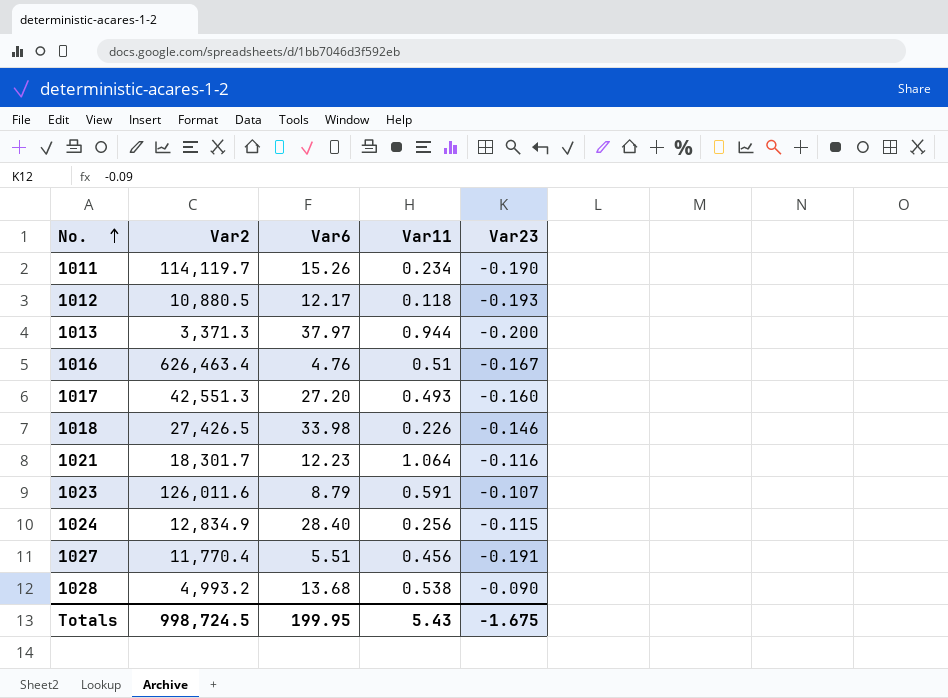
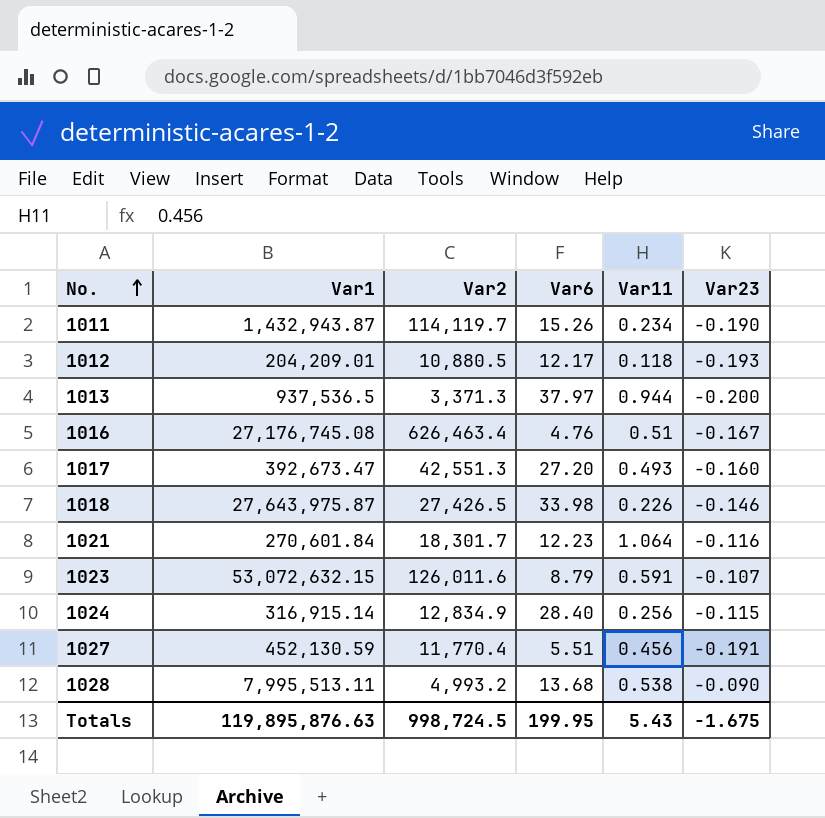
column Var1 | position: none -> 2

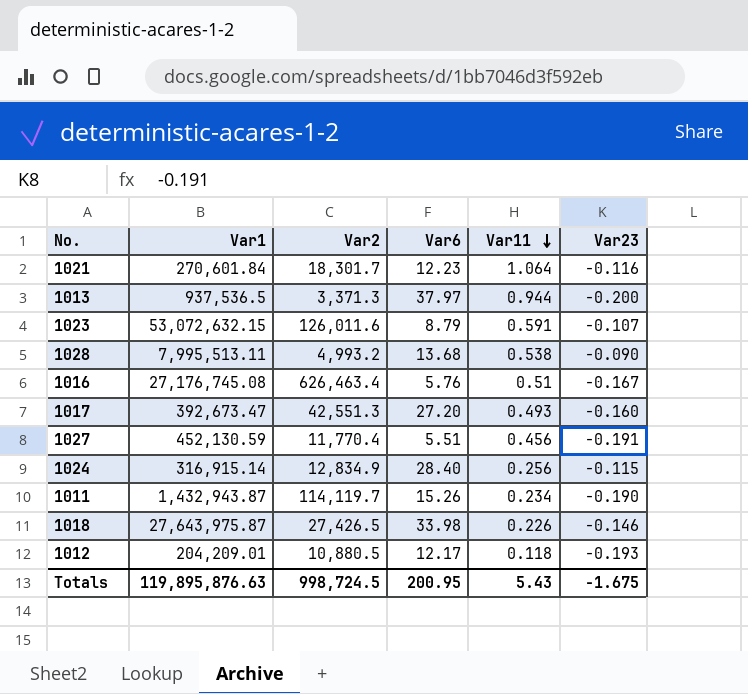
row order: No. ascending -> Var11 descending
1016 | Var6: 4.76 -> 5.76
Totals | Var6: 199.95 -> 200.95

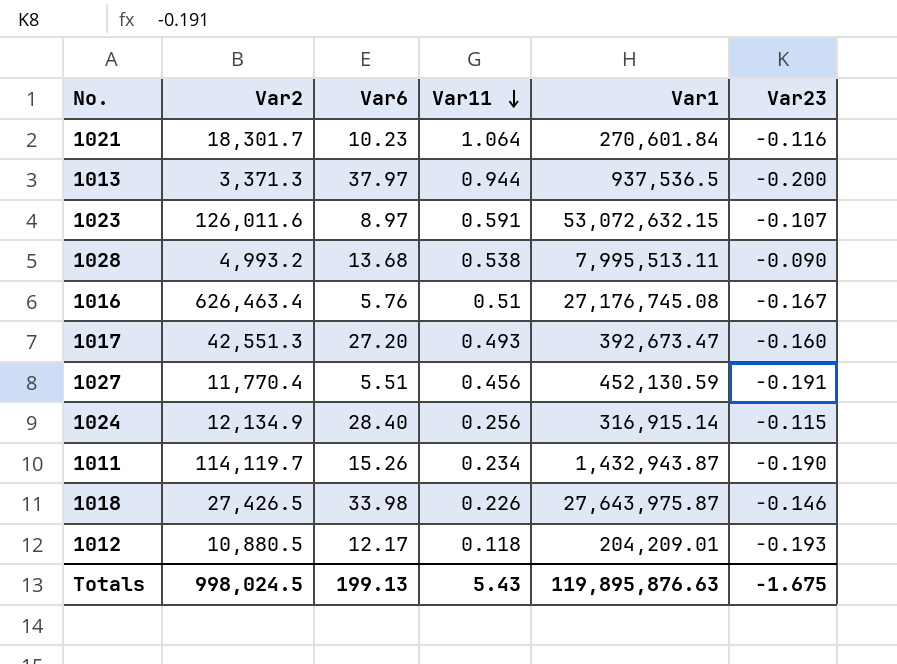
column Var1 | position: 2 -> 5
1021 | Var6: 12.23 -> 10.23
1023 | Var6: 8.79 -> 8.97
1024 | Var2: 12,834.9 -> 12,134.9
Totals | Var2: 998,724.5 -> 998,024.5
Totals | Var6: 200.95 -> 199.13

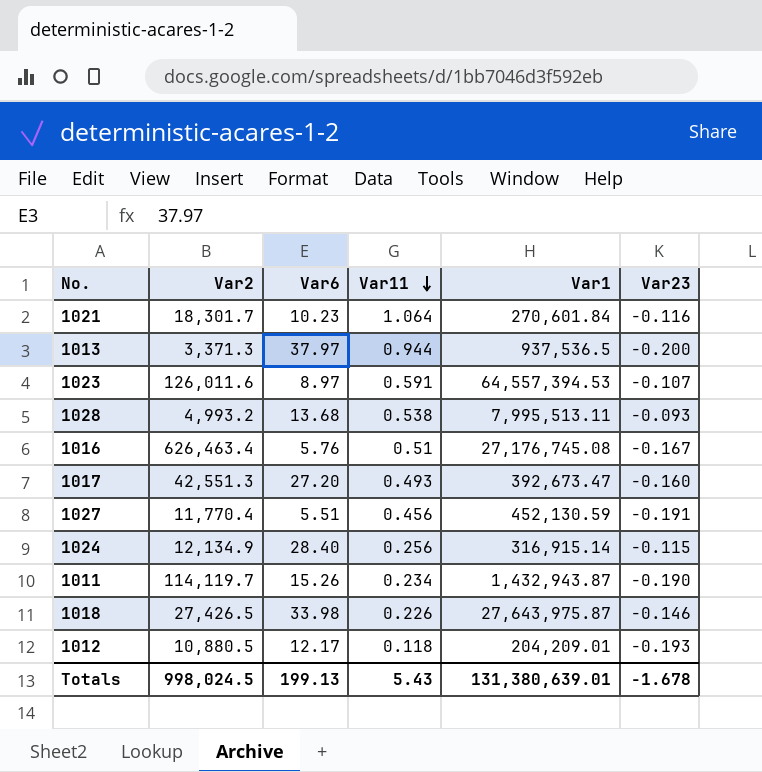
1023 | Var1: 53,072,632.15 -> 64,557,394.53
1028 | Var23: -0.090 -> -0.093
Totals | Var1: 119,895,876.63 -> 131,380,639.01
Totals | Var23: -1.675 -> -1.678

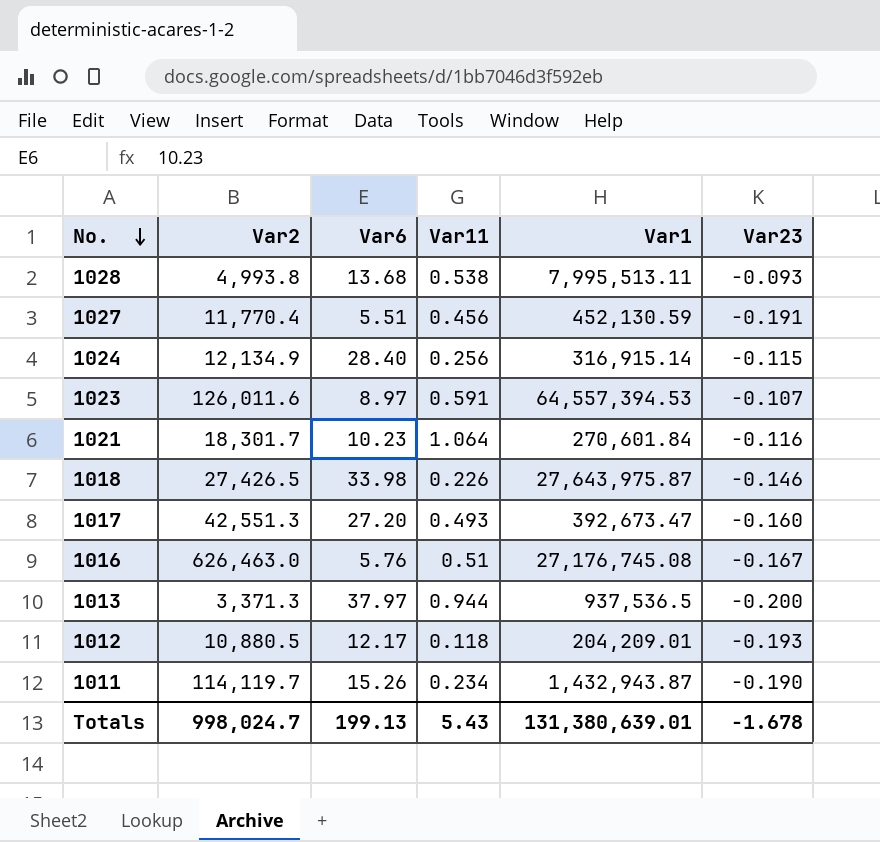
row order: Var11 descending -> No. descending
1028 | Var2: 4,993.2 -> 4,993.8
1016 | Var2: 626,463.4 -> 626,463.0
Totals | Var2: 998,024.5 -> 998,024.7

